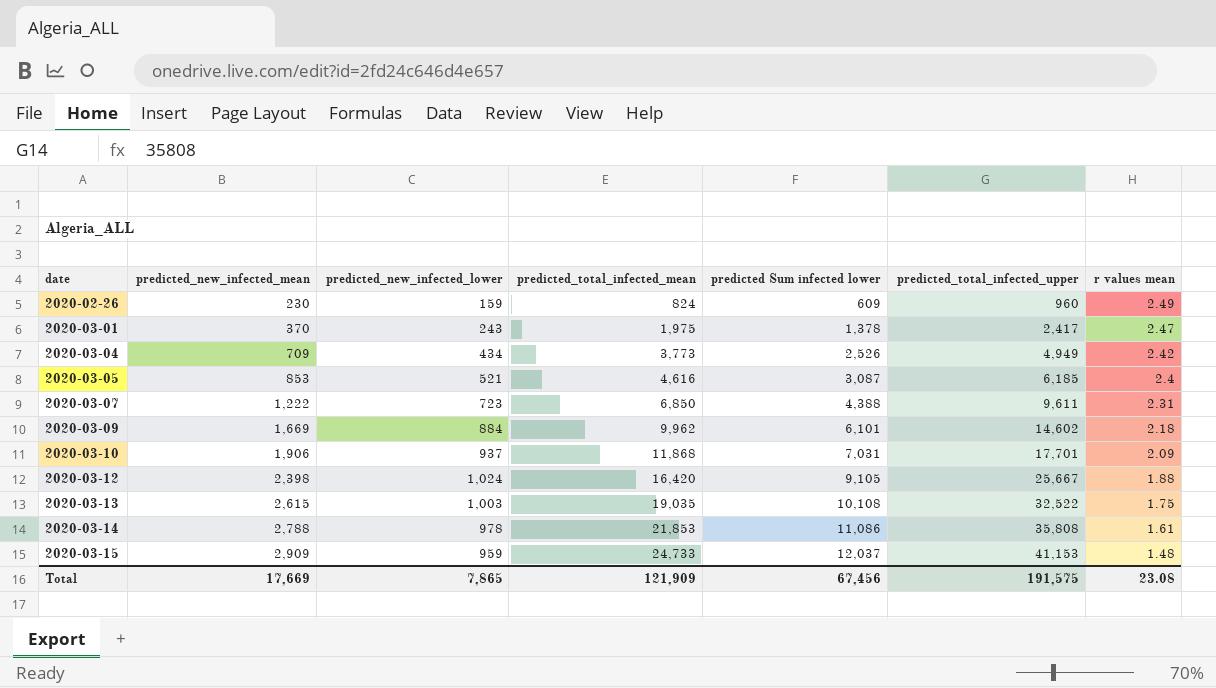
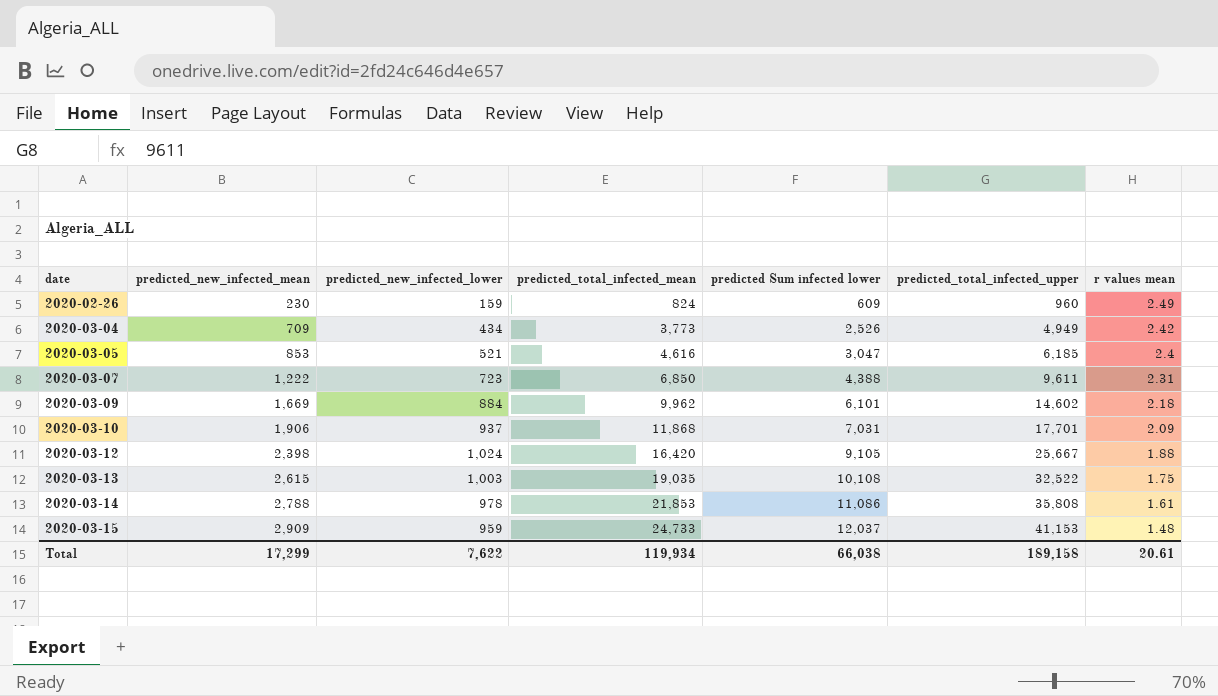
row 2020-03-01: 370 | 243 | 1,975 | 1,378 | 2,417 | 2.47 -> none
2020-03-05 | predicted Sum infected lower: 3,087 -> 3,047
Total | predicted_new_infected_mean: 17,669 -> 17,299
Total | predicted_new_infected_lower: 7,865 -> 7,622
Total | predicted_total_infected_mean: 121,909 -> 119,934
Total | predicted Sum infected lower: 67,456 -> 66,038
Total | predicted_total_infected_upper: 191,575 -> 189,158
Total | r values mean: 23.08 -> 20.61

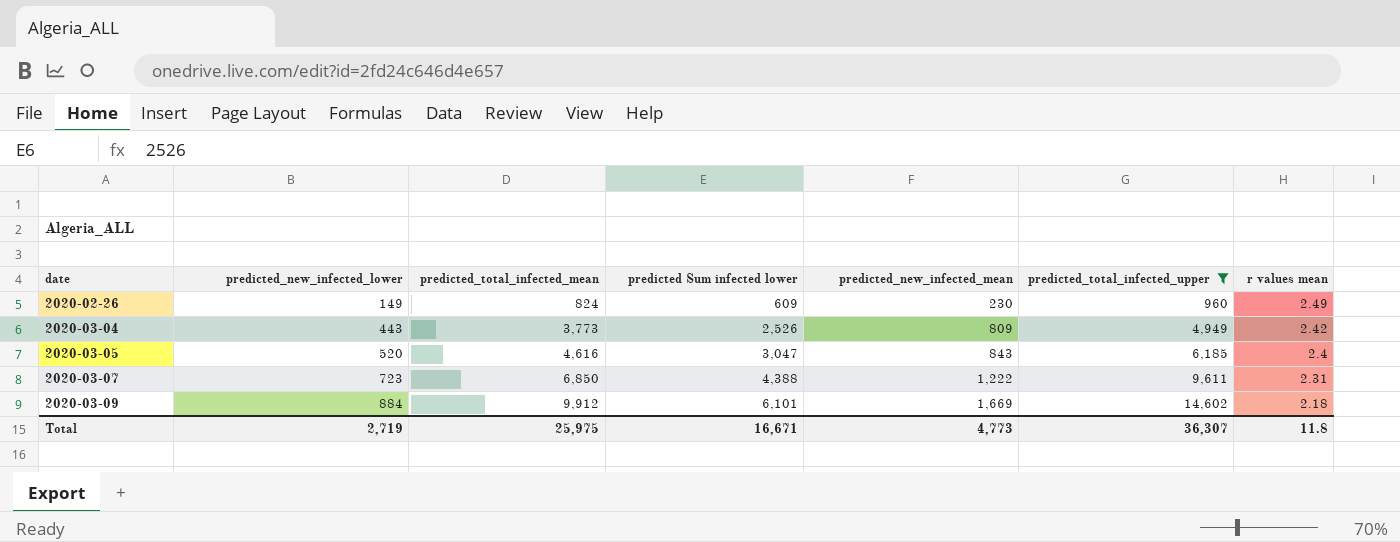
filter: none -> predicted_total_infected_upper <= 14,602
column predicted_new_infected_mean | position: 2 -> 5
2020-02-26 | predicted_new_infected_lower: 159 -> 149
2020-03-04 | predicted_new_infected_lower: 434 -> 443
2020-03-04 | predicted_new_infected_mean: 709 -> 809
2020-03-05 | predicted_new_infected_lower: 521 -> 520
2020-03-05 | predicted_new_infected_mean: 853 -> 843
2020-03-09 | predicted_total_infected_mean: 9,962 -> 9,912
Total | predicted_new_infected_lower: 7,622 -> 2,719
Total | predicted_total_infected_mean: 119,934 -> 25,975
Total | predicted Sum infected lower: 66,038 -> 16,671
Total | predicted_new_infected_mean: 17,299 -> 4,773
Total | predicted_total_infected_upper: 189,158 -> 36,307
Total | r values mean: 20.61 -> 11.8

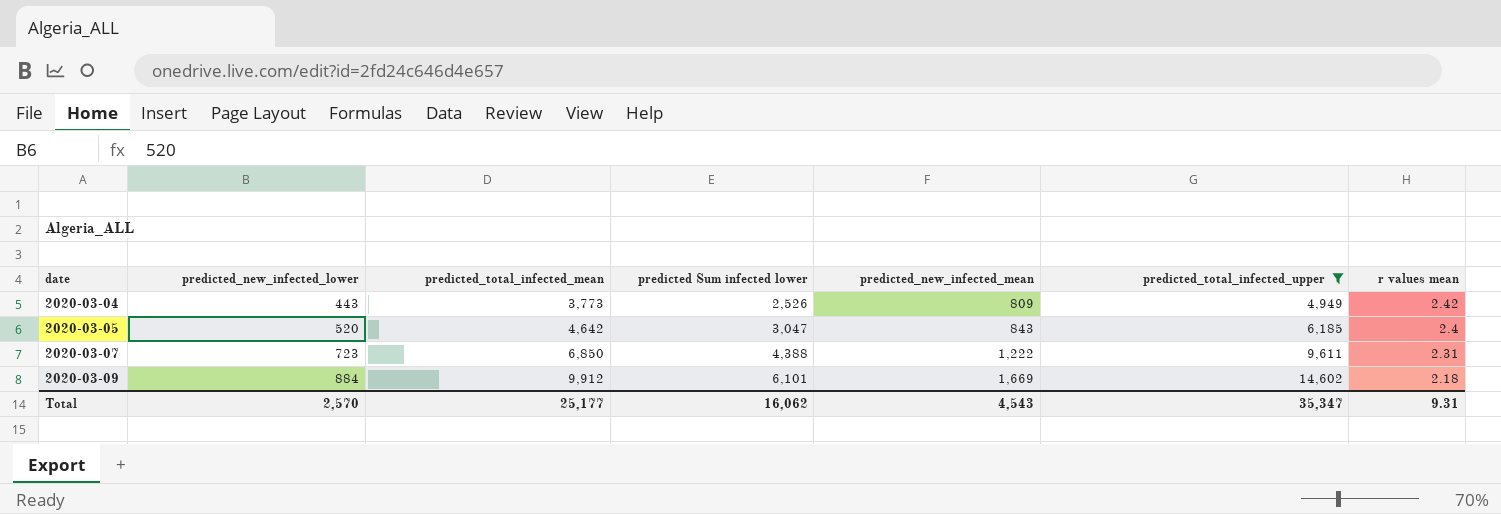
row 2020-02-26: 149 | 824 | 609 | 230 | 960 | 2.49 -> none
2020-03-05 | predicted_total_infected_mean: 4,616 -> 4,642
Total | predicted_new_infected_lower: 2,719 -> 2,570
Total | predicted_total_infected_mean: 25,975 -> 25,177
Total | predicted Sum infected lower: 16,671 -> 16,062
Total | predicted_new_infected_mean: 4,773 -> 4,543
Total | predicted_total_infected_upper: 36,307 -> 35,347
Total | r values mean: 11.8 -> 9.31

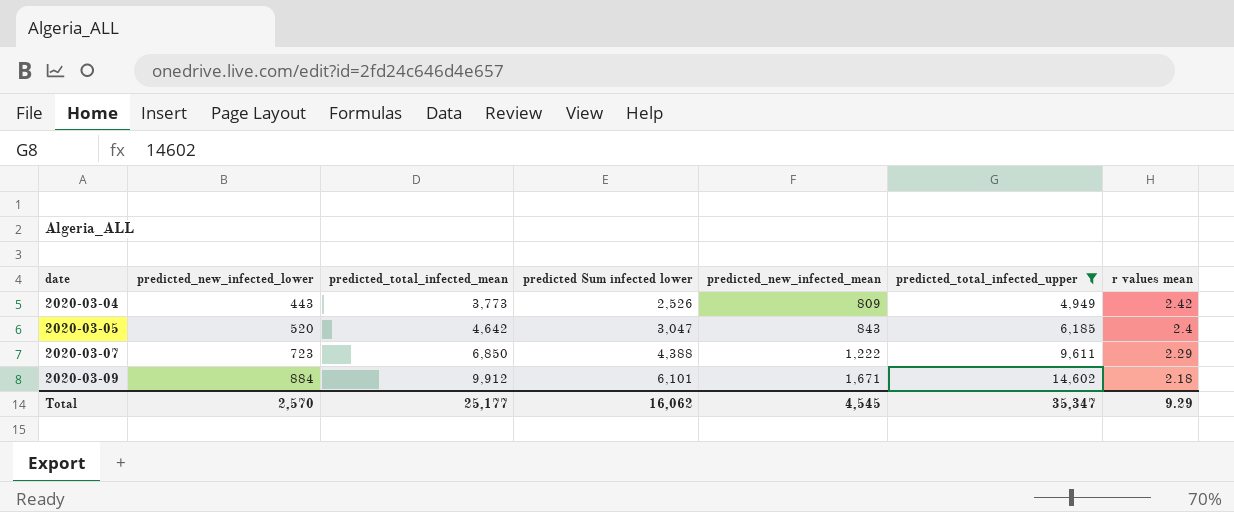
2020-03-07 | r values mean: 2.31 -> 2.29
2020-03-09 | predicted_new_infected_mean: 1,669 -> 1,671
Total | predicted_new_infected_mean: 4,543 -> 4,545
Total | r values mean: 9.31 -> 9.29

